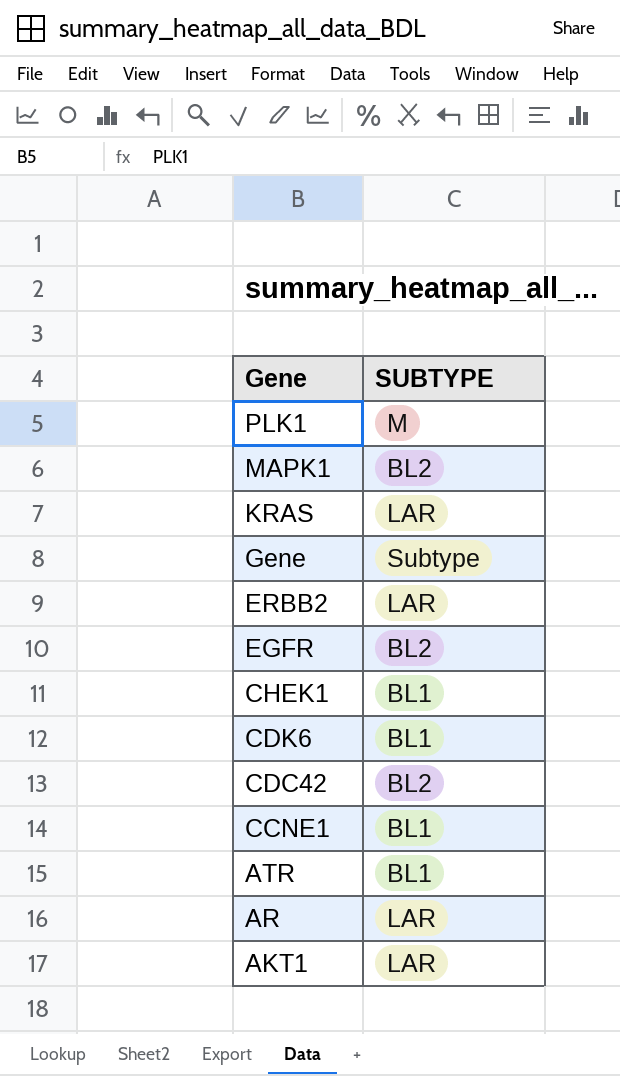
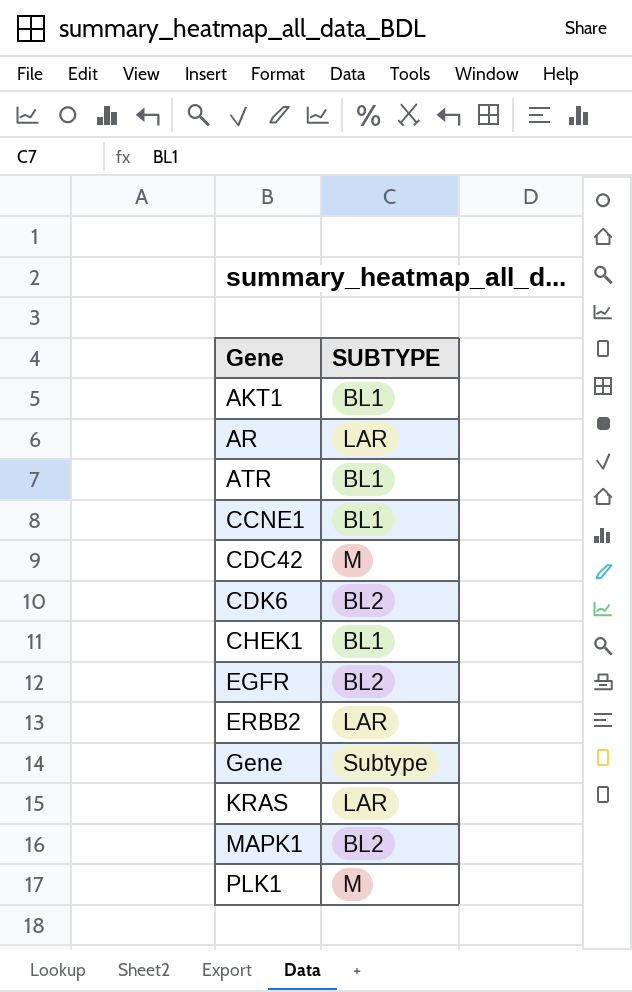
row order: Gene descending -> Gene ascending
AKT1 | SUBTYPE: LAR -> BL1
CDC42 | SUBTYPE: BL2 -> M
CDK6 | SUBTYPE: BL1 -> BL2

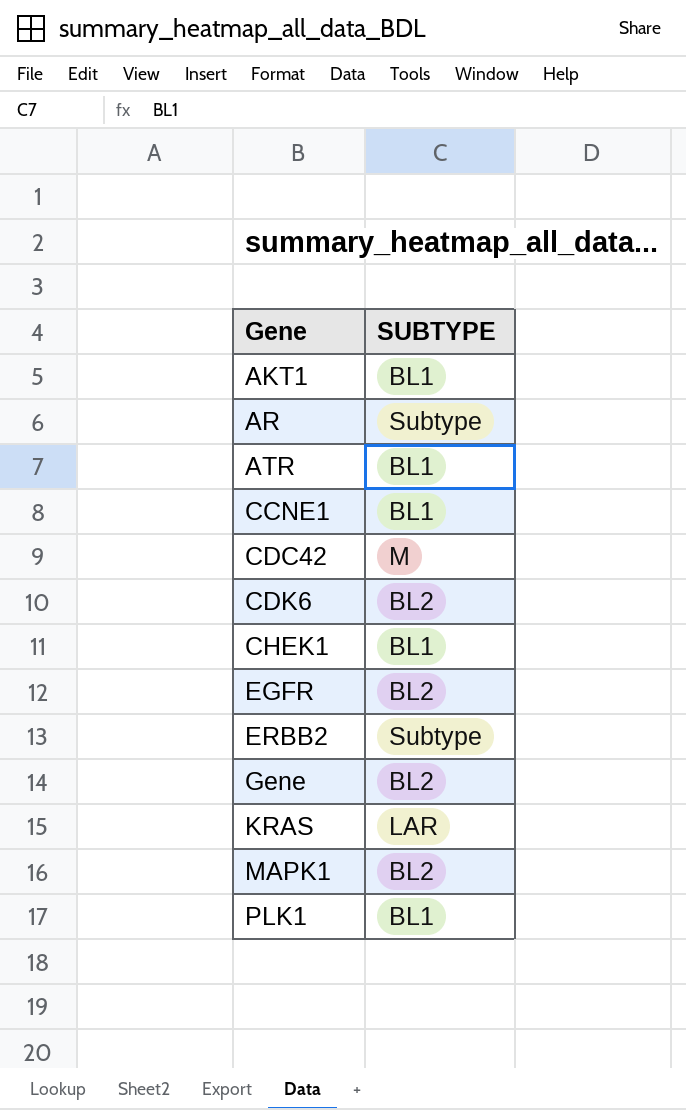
AR | SUBTYPE: LAR -> Subtype
ERBB2 | SUBTYPE: LAR -> Subtype
Gene | SUBTYPE: Subtype -> BL2
PLK1 | SUBTYPE: M -> BL1

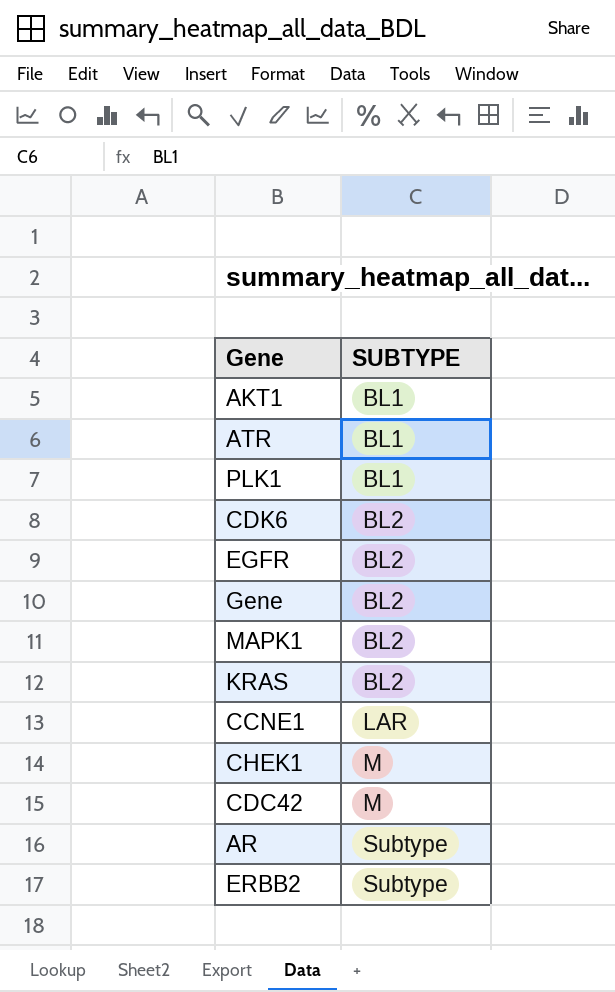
row order: Gene ascending -> SUBTYPE ascending
KRAS | SUBTYPE: LAR -> BL2
CCNE1 | SUBTYPE: BL1 -> LAR
CHEK1 | SUBTYPE: BL1 -> M

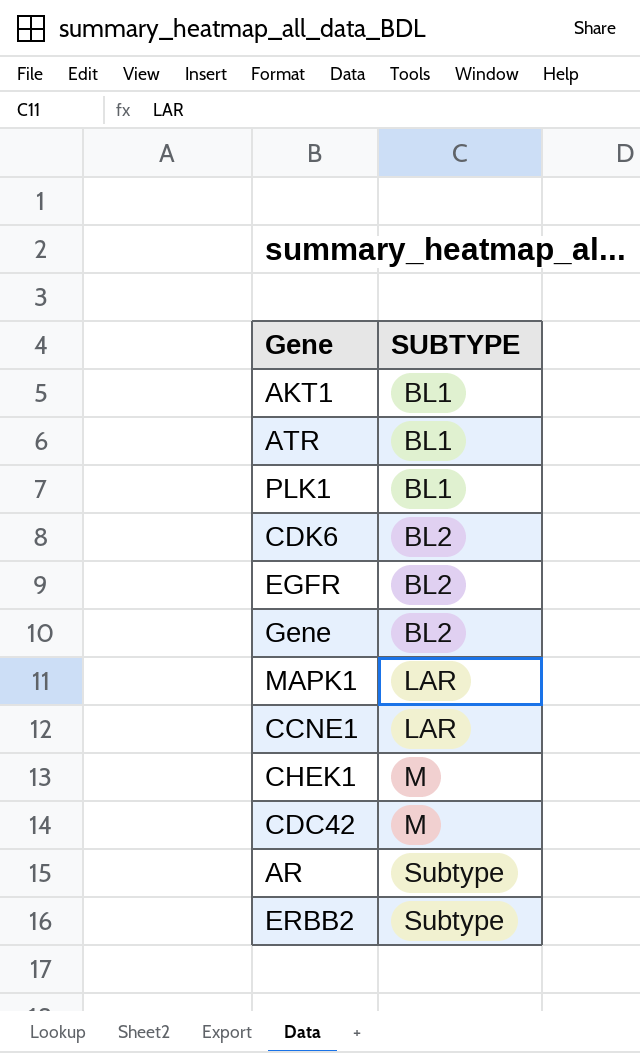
row KRAS: BL2 -> none
MAPK1 | SUBTYPE: BL2 -> LAR

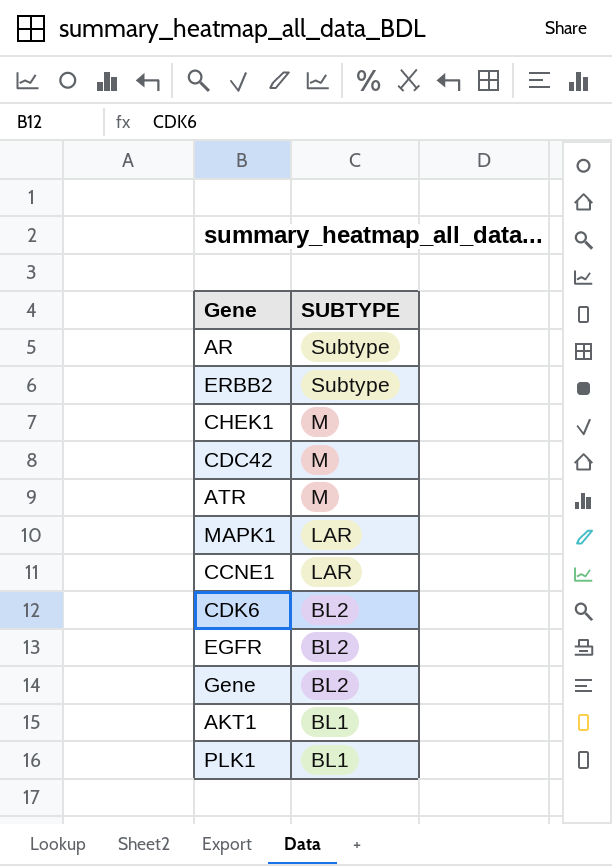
row order: SUBTYPE ascending -> SUBTYPE descending
ATR | SUBTYPE: BL1 -> M

